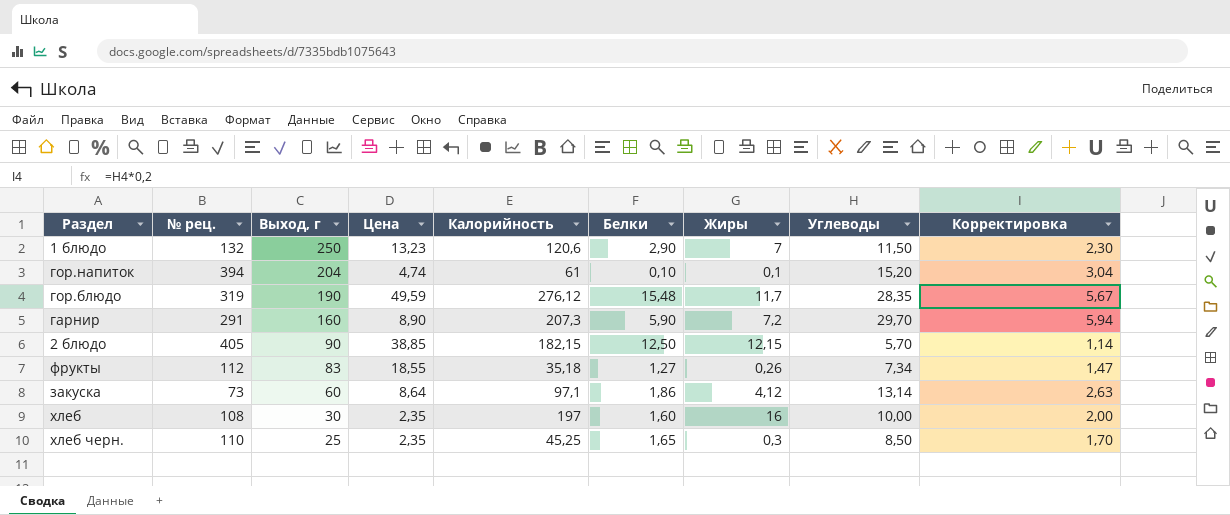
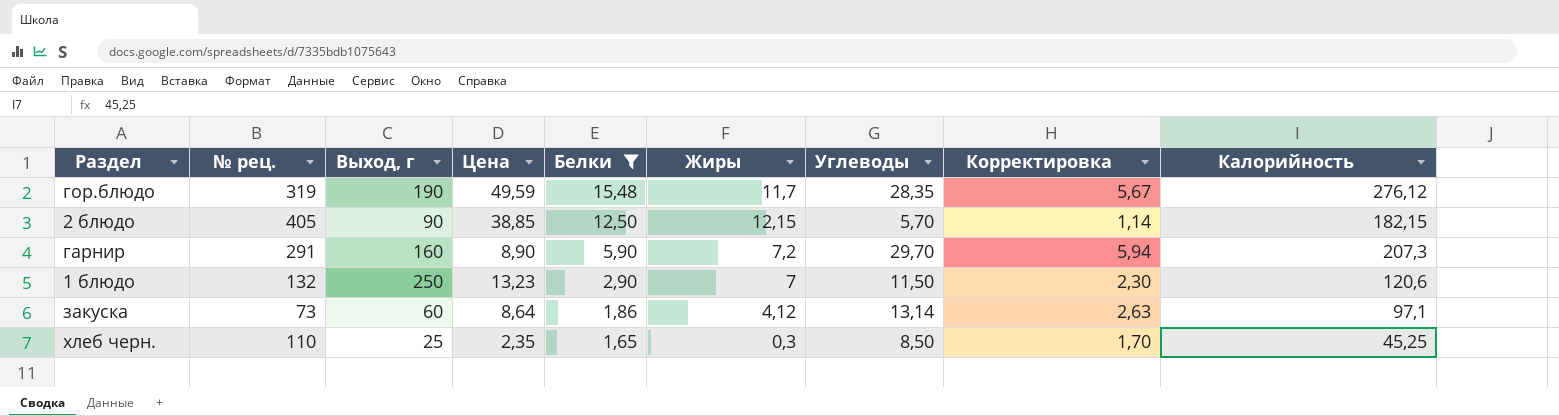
filter: none -> Белки >= 1,65
row order: Выход, г descending -> Белки descending
column Калорийность | position: 5 -> 9

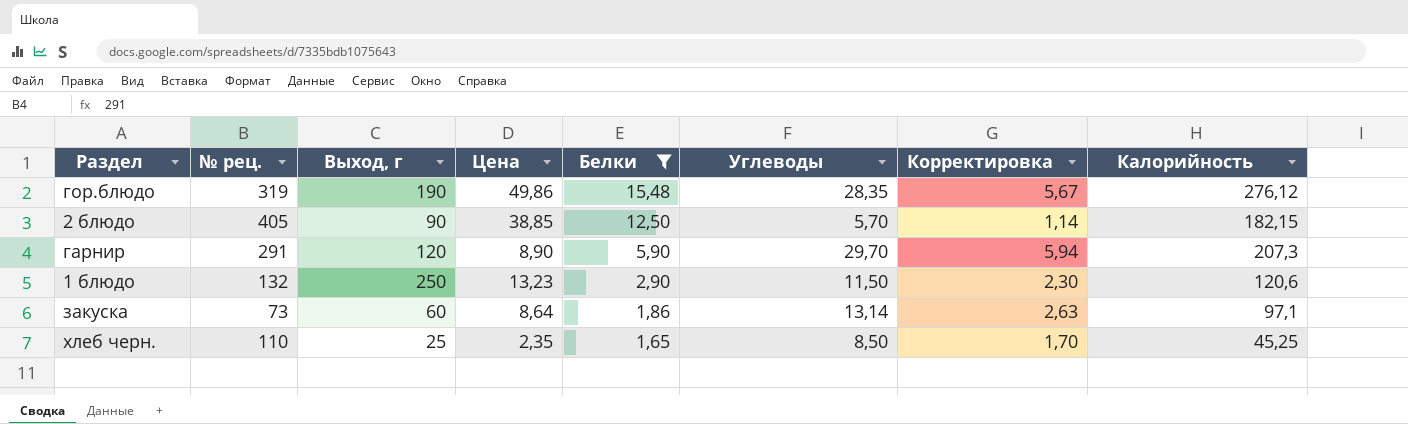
column Жиры | position: 6 -> none
гор.блюдо | Цена: 49,59 -> 49,86
гарнир | Выход, г: 160 -> 120

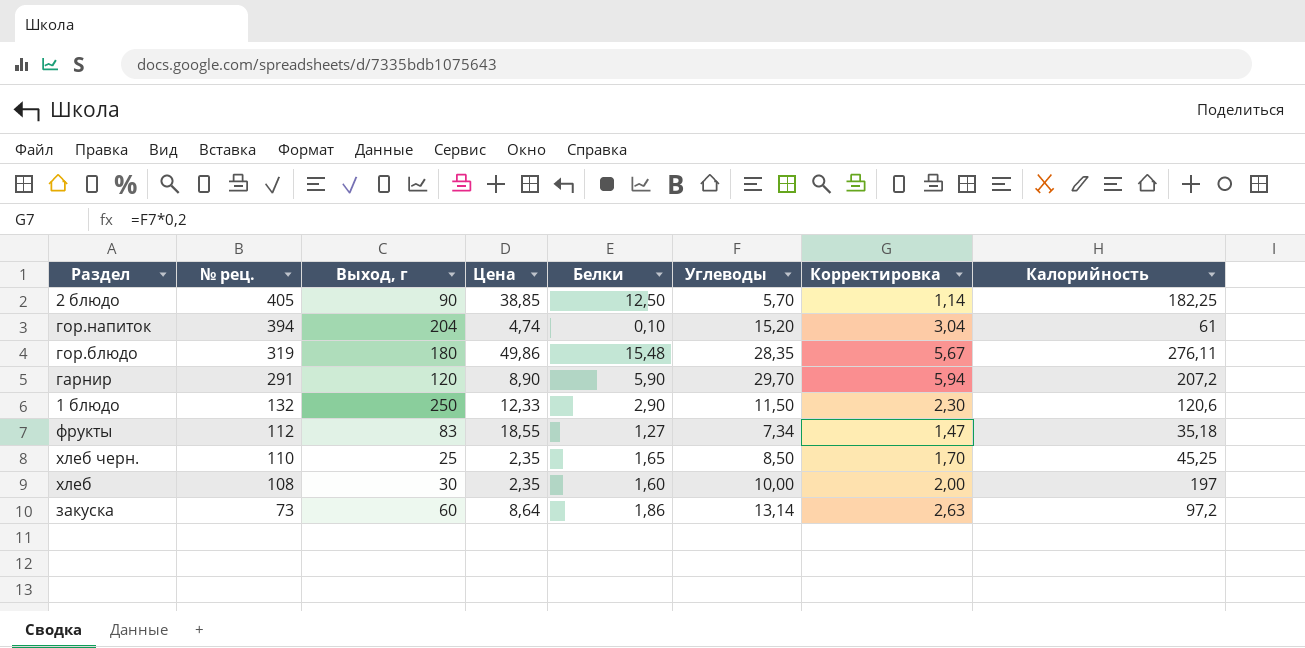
filter: Белки >= 1,65 -> none
row order: Белки descending -> № рец. descending
2 блюдо | Калорийность: 182,15 -> 182,25
гор.блюдо | Выход, г: 190 -> 180
гор.блюдо | Калорийность: 276,12 -> 276,11
гарнир | Калорийность: 207,3 -> 207,2
1 блюдо | Цена: 13,23 -> 12,33
закуска | Калорийность: 97,1 -> 97,2

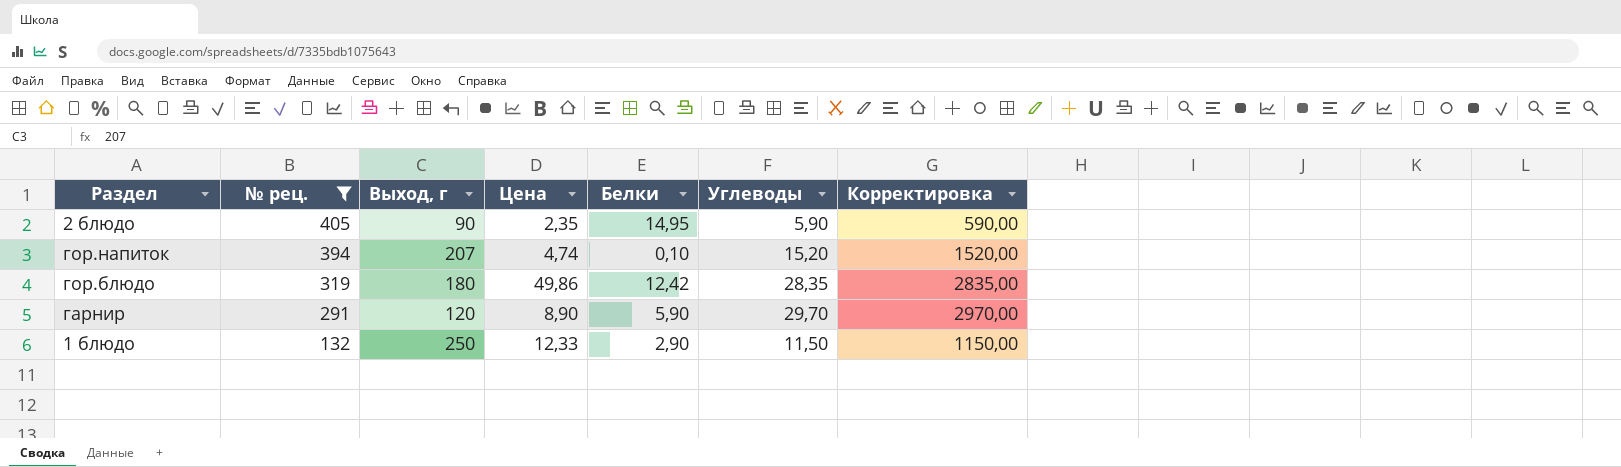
filter: none -> № рец. >= 132
column Калорийность | position: 8 -> none
column Корректировка | formula: [Углеводы] * 0,2 -> [Углеводы] * 100
2 блюдо | Цена: 38,85 -> 2,35
2 блюдо | Белки: 12,50 -> 14,95
2 блюдо | Углеводы: 5,70 -> 5,90
гор.напиток | Выход, г: 204 -> 207
гор.блюдо | Белки: 15,48 -> 12,42

